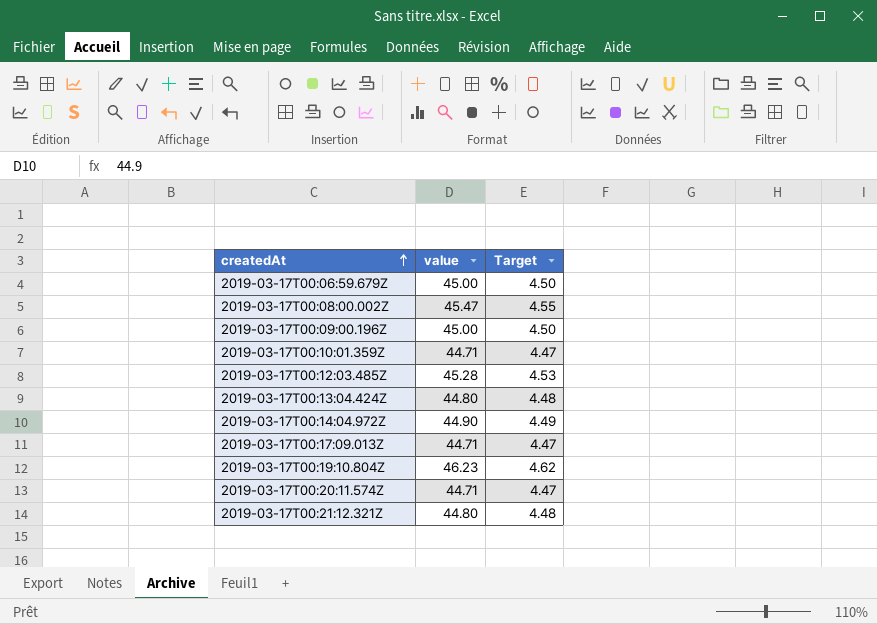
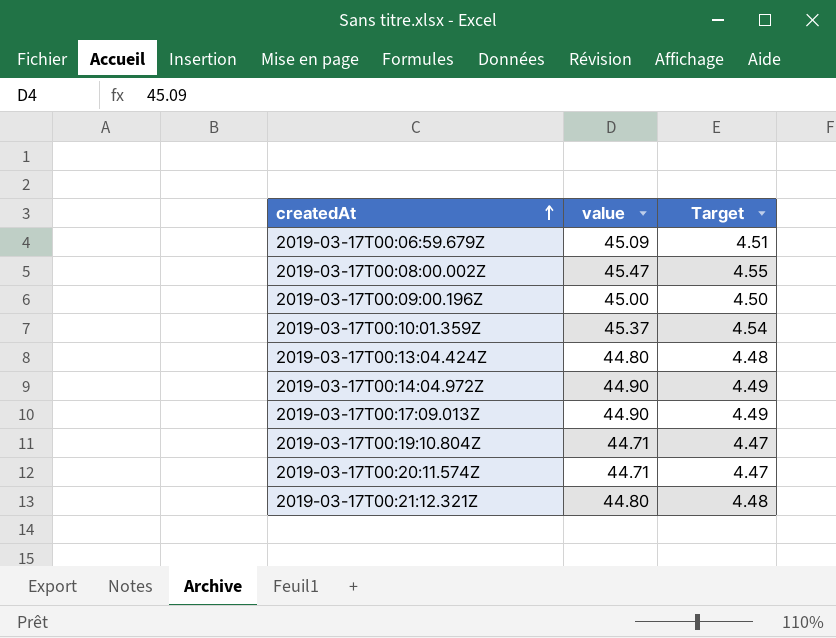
row 2019-03-17T00:12:03.485Z: 45.28 | 4.53 -> none
2019-03-17T00:06:59.679Z | value: 45.00 -> 45.09
2019-03-17T00:06:59.679Z | Target: 4.50 -> 4.51
2019-03-17T00:10:01.359Z | value: 44.71 -> 45.37
2019-03-17T00:10:01.359Z | Target: 4.47 -> 4.54
2019-03-17T00:17:09.013Z | value: 44.71 -> 44.90
2019-03-17T00:17:09.013Z | Target: 4.47 -> 4.49
2019-03-17T00:19:10.804Z | value: 46.23 -> 44.71
2019-03-17T00:19:10.804Z | Target: 4.62 -> 4.47

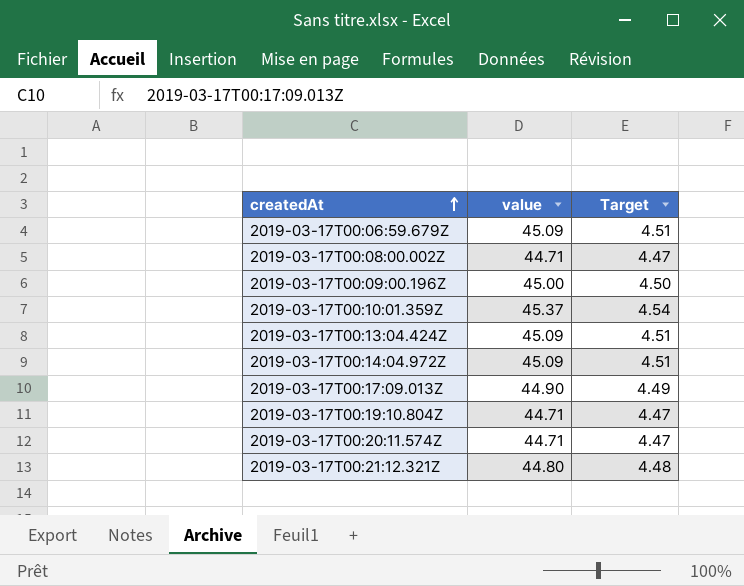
2019-03-17T00:08:00.002Z | value: 45.47 -> 44.71
2019-03-17T00:08:00.002Z | Target: 4.55 -> 4.47
2019-03-17T00:13:04.424Z | value: 44.80 -> 45.09
2019-03-17T00:13:04.424Z | Target: 4.48 -> 4.51
2019-03-17T00:14:04.972Z | value: 44.90 -> 45.09
2019-03-17T00:14:04.972Z | Target: 4.49 -> 4.51

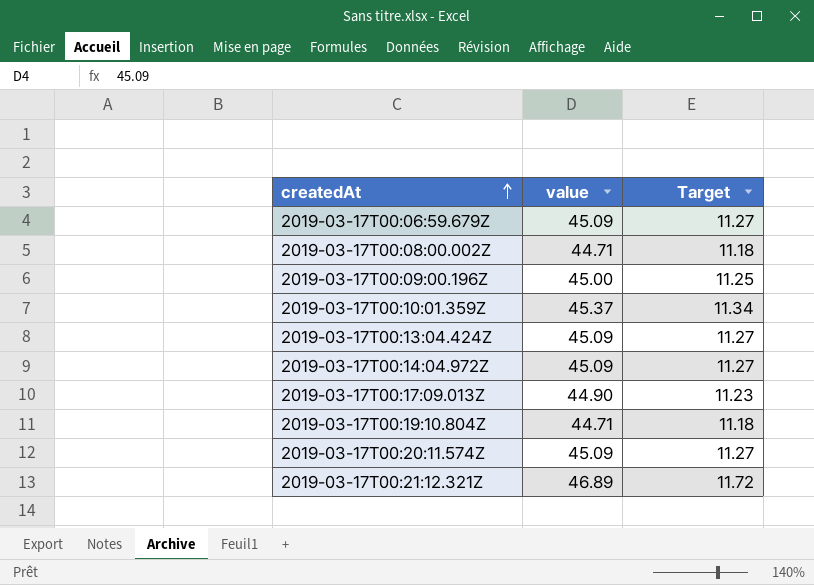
column Target | formula: [value] * 0.1 -> [value] * 0.25
2019-03-17T00:20:11.574Z | value: 44.71 -> 45.09
2019-03-17T00:21:12.321Z | value: 44.80 -> 46.89

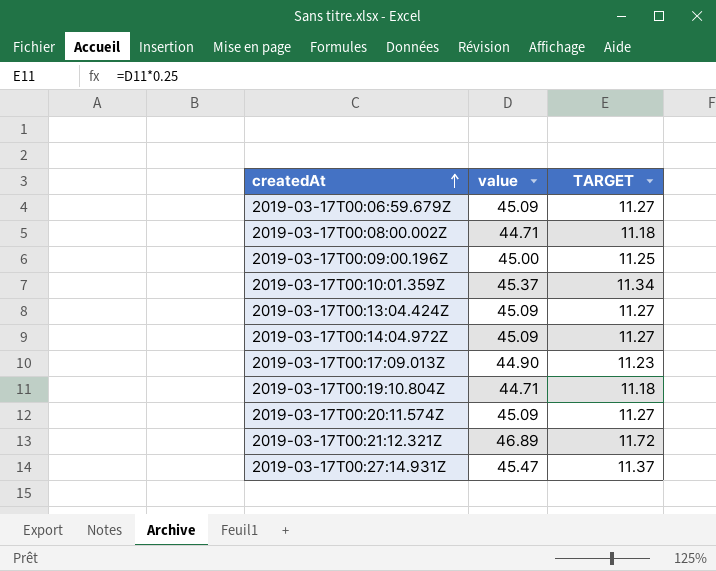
column name: Target -> TARGET
row 2019-03-17T00:27:14.931Z: none -> 45.47 | 11.37

